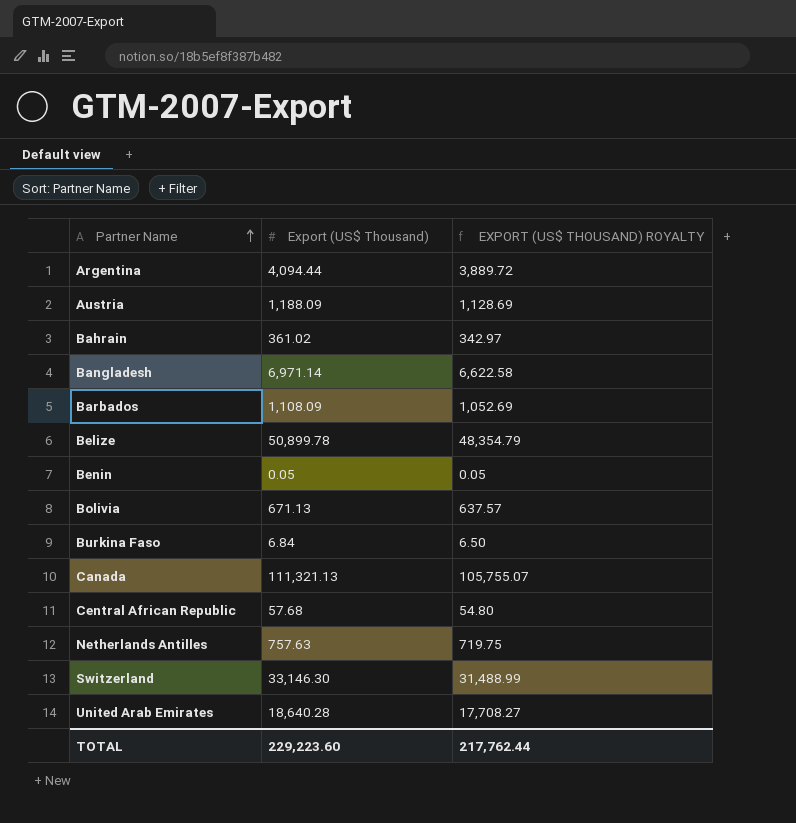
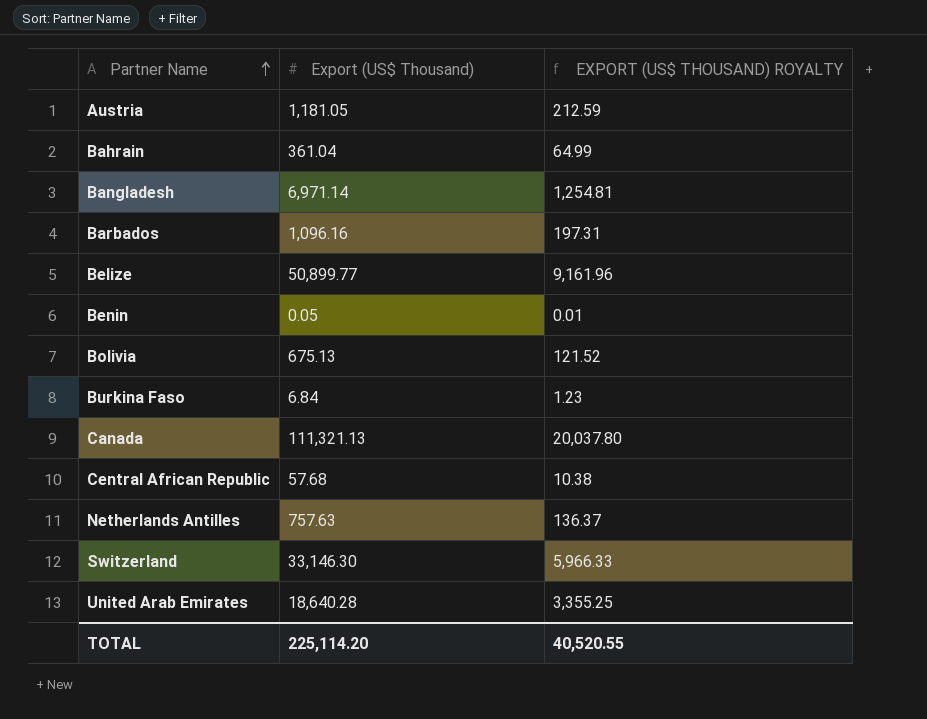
column EXPORT (US$ THOUSAND) ROYALTY | formula: [Export (US$ Thousand)] * 0.95 -> [Export (US$ Thousand)] * 0.18
row Argentina: 4,094.44 | 3,889.72 -> none
Austria | Export (US$ Thousand): 1,188.09 -> 1,181.05
Bahrain | Export (US$ Thousand): 361.02 -> 361.04
Barbados | Export (US$ Thousand): 1,108.09 -> 1,096.16
Belize | Export (US$ Thousand): 50,899.78 -> 50,899.77
Bolivia | Export (US$ Thousand): 671.13 -> 675.13
TOTAL | Export (US$ Thousand): 229,223.60 -> 225,114.20
TOTAL | EXPORT (US$ THOUSAND) ROYALTY: 217,762.44 -> 40,520.55

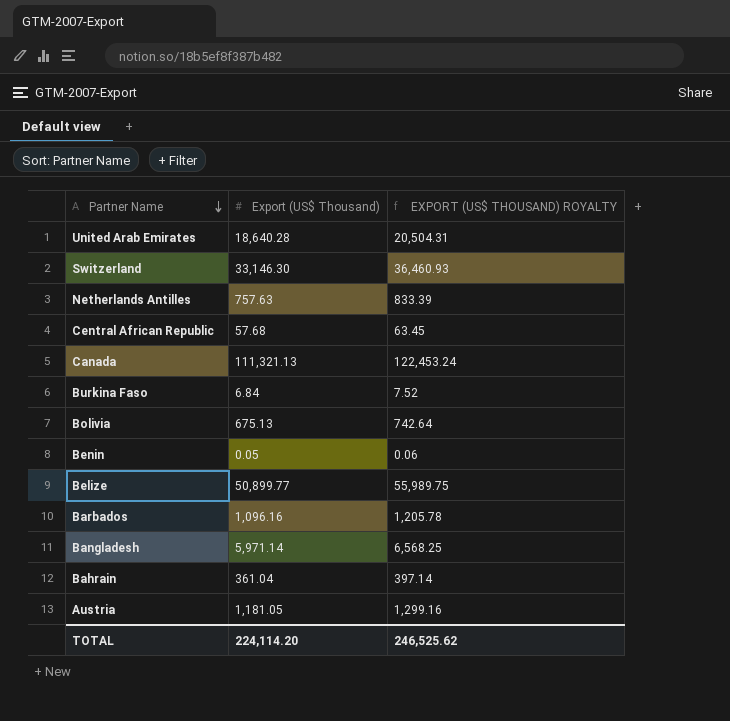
row order: Partner Name ascending -> Partner Name descending
column EXPORT (US$ THOUSAND) ROYALTY | formula: [Export (US$ Thousand)] * 0.18 -> [Export (US$ Thousand)] * 1.1
Bangladesh | Export (US$ Thousand): 6,971.14 -> 5,971.14
TOTAL | Export (US$ Thousand): 225,114.20 -> 224,114.20
TOTAL | EXPORT (US$ THOUSAND) ROYALTY: 40,520.55 -> 246,525.62

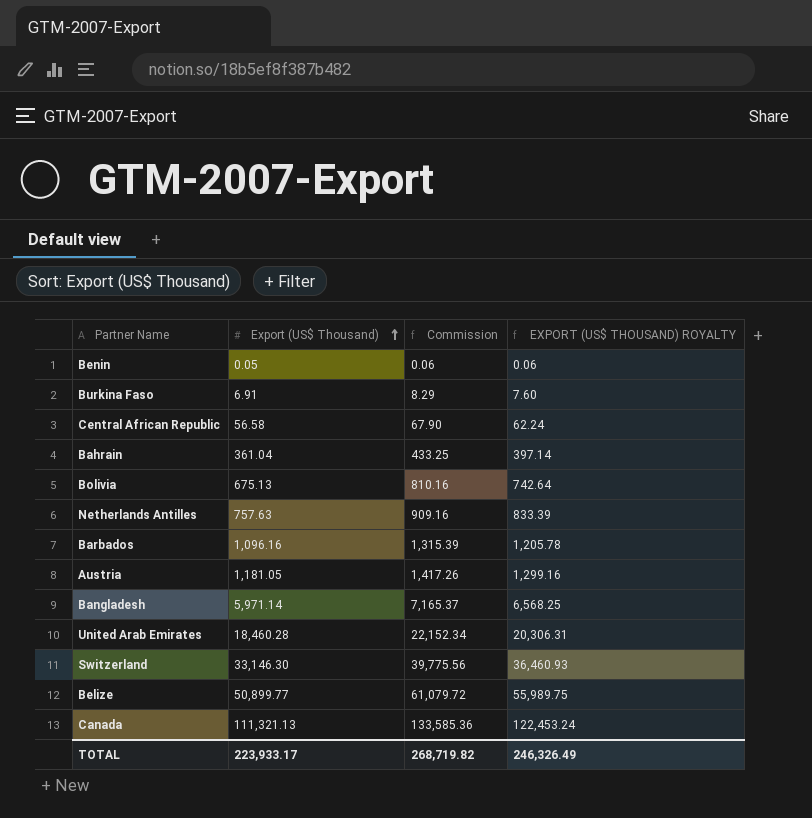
row order: Partner Name descending -> Export (US$ Thousand) ascending
column Commission | formula: none -> [Export (US$ Thousand)] * 1.2
Burkina Faso | Export (US$ Thousand): 6.84 -> 6.91
Burkina Faso | EXPORT (US$ THOUSAND) ROYALTY: 7.52 -> 7.60
Central African Republic | Export (US$ Thousand): 57.68 -> 56.58
Central African Republic | EXPORT (US$ THOUSAND) ROYALTY: 63.45 -> 62.24
United Arab Emirates | Export (US$ Thousand): 18,640.28 -> 18,460.28
United Arab Emirates | EXPORT (US$ THOUSAND) ROYALTY: 20,504.31 -> 20,306.31
TOTAL | Export (US$ Thousand): 224,114.20 -> 223,933.17
TOTAL | EXPORT (US$ THOUSAND) ROYALTY: 246,525.62 -> 246,326.49

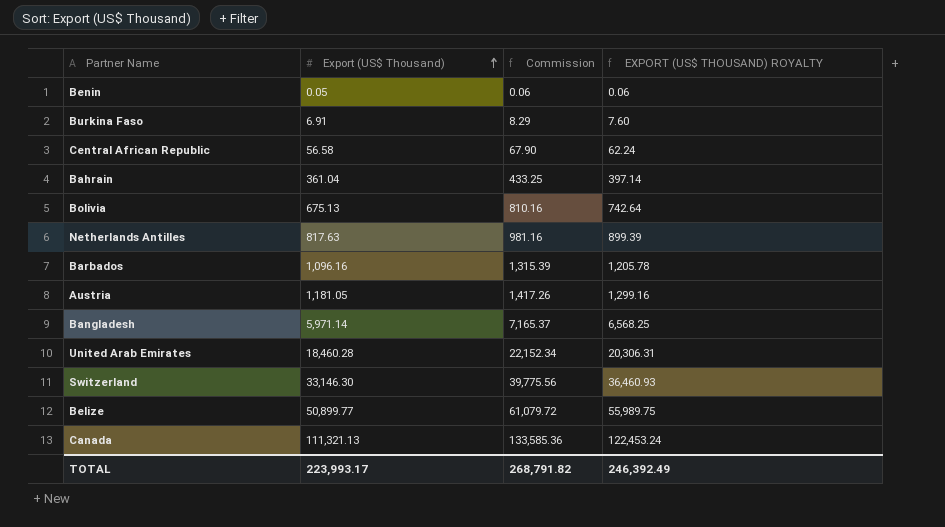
Netherlands Antilles | Export (US$ Thousand): 757.63 -> 817.63
Netherlands Antilles | Commission: 909.16 -> 981.16
Netherlands Antilles | EXPORT (US$ THOUSAND) ROYALTY: 833.39 -> 899.39
TOTAL | Export (US$ Thousand): 223,933.17 -> 223,993.17
TOTAL | Commission: 268,719.82 -> 268,791.82
TOTAL | EXPORT (US$ THOUSAND) ROYALTY: 246,326.49 -> 246,392.49

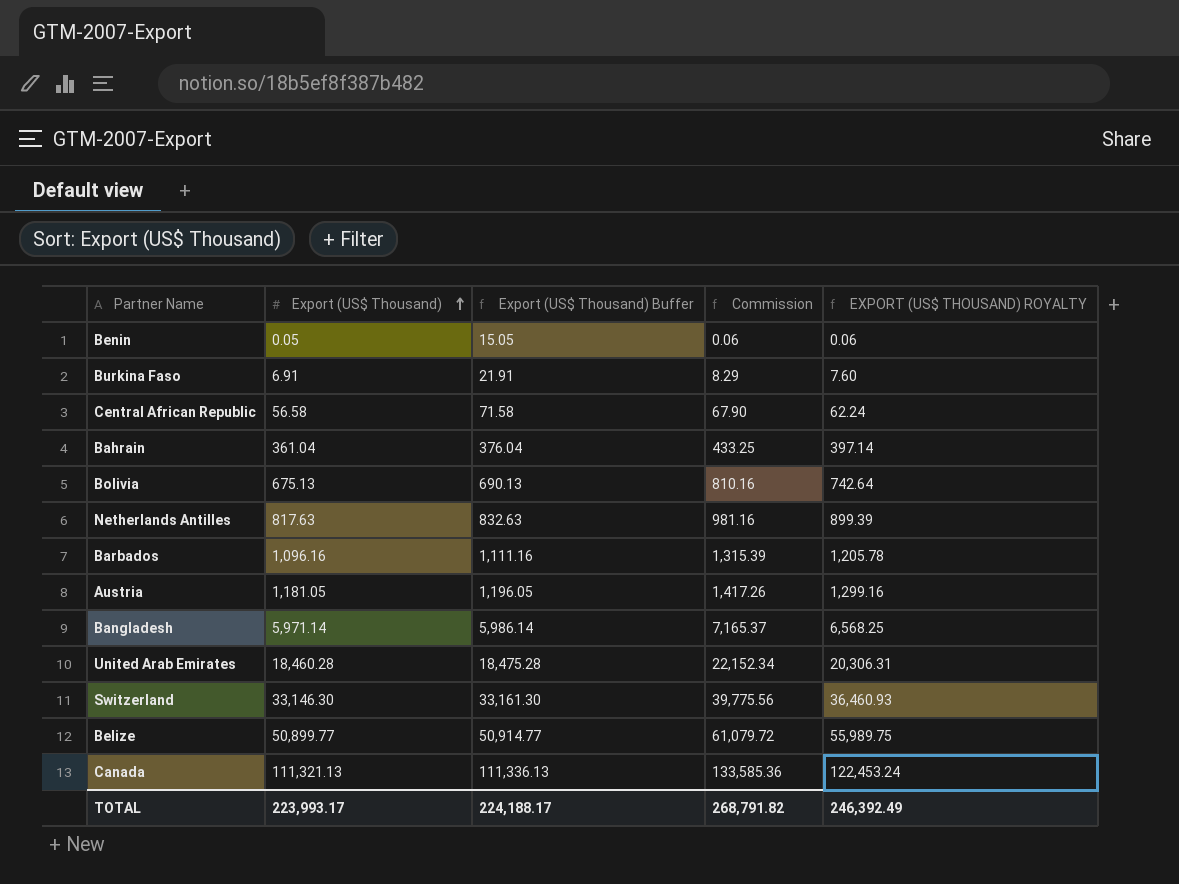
column Export (US$ Thousand) Buffer | formula: none -> [Export (US$ Thousand)] + 15

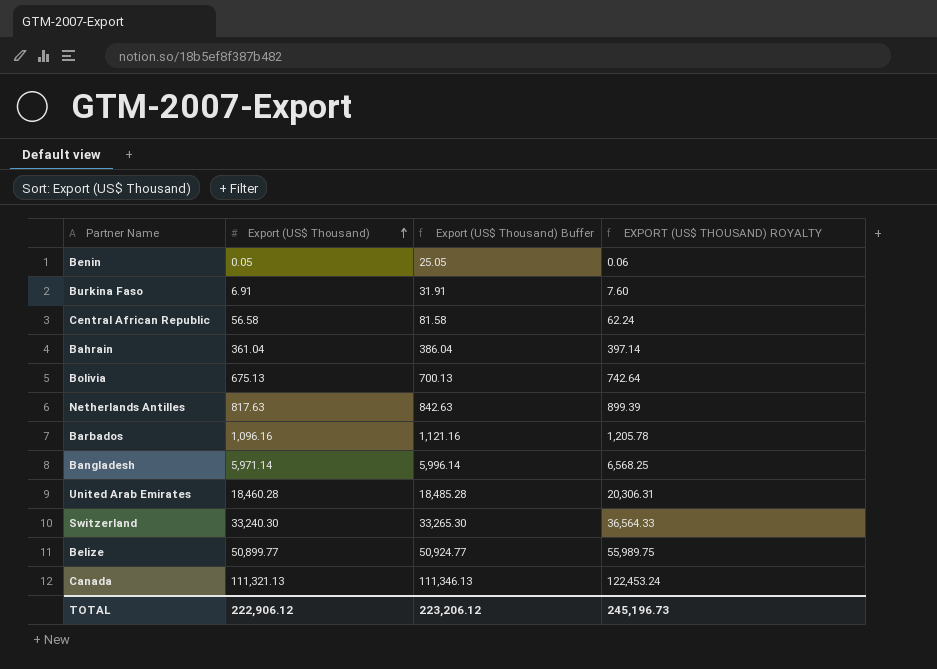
column Commission | formula: [Export (US$ Thousand)] * 1.2 -> none
column Export (US$ Thousand) Buffer | formula: [Export (US$ Thousand)] + 15 -> [Export (US$ Thousand)] + 25
row Austria: 1,181.05 | 1,196.05 | 1,417.26 | 1,299.16 -> none
Switzerland | Export (US$ Thousand): 33,146.30 -> 33,240.30
Switzerland | EXPORT (US$ THOUSAND) ROYALTY: 36,460.93 -> 36,564.33
TOTAL | Export (US$ Thousand): 223,993.17 -> 222,906.12
TOTAL | Export (US$ Thousand) Buffer: 224,188.17 -> 223,206.12
TOTAL | EXPORT (US$ THOUSAND) ROYALTY: 246,392.49 -> 245,196.73

